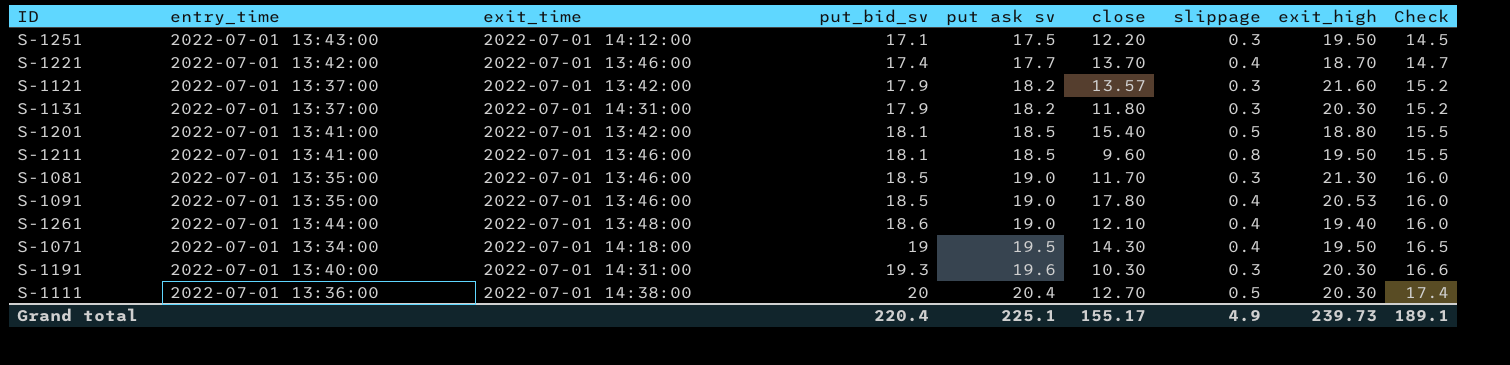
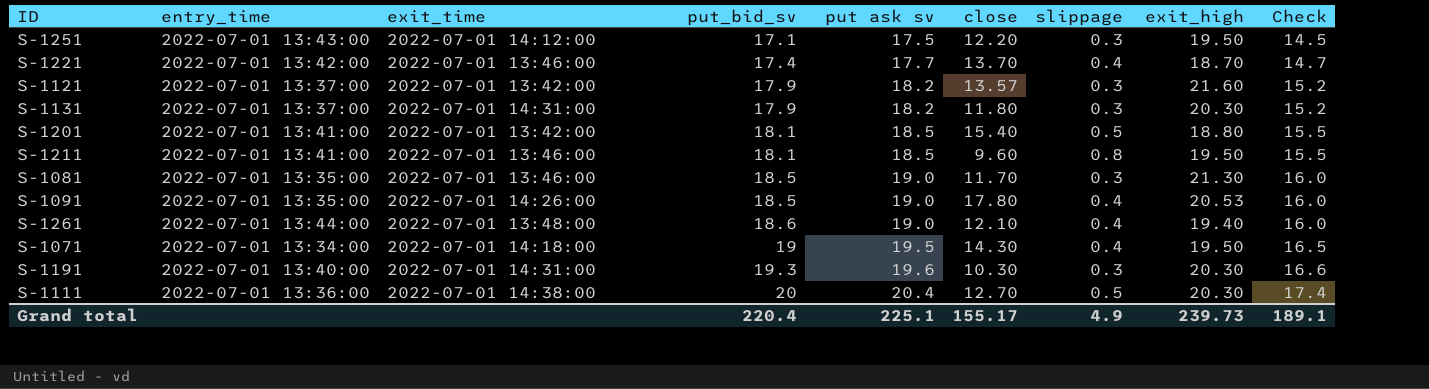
S-1091 | exit_time: 2022-07-01 13:46:00 -> 2022-07-01 14:26:00

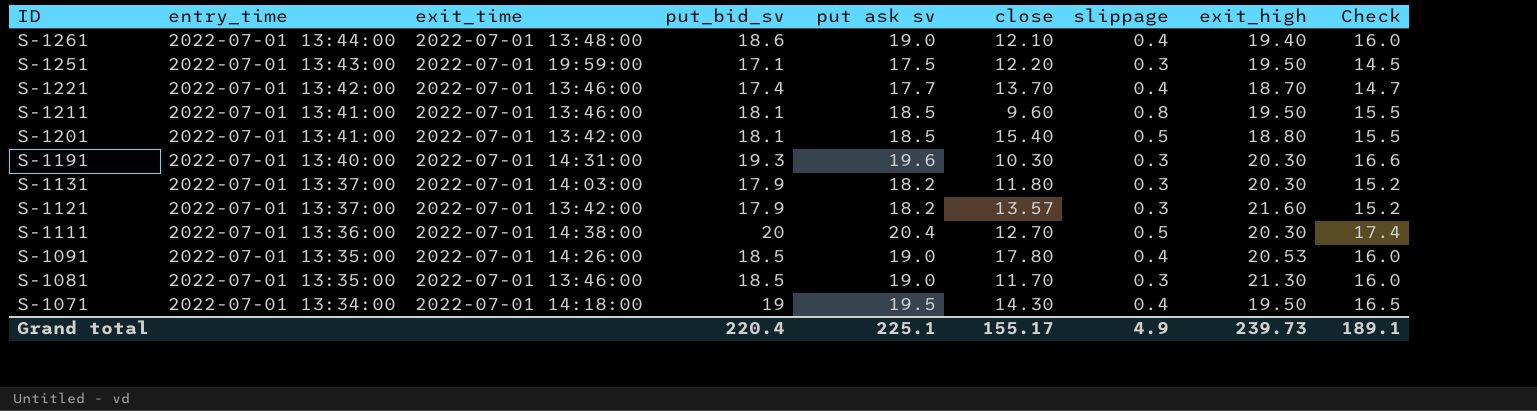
row order: put_bid_sv ascending -> ID descending
S-1251 | exit_time: 2022-07-01 14:12:00 -> 2022-07-01 19:59:00
S-1131 | exit_time: 2022-07-01 14:31:00 -> 2022-07-01 14:03:00

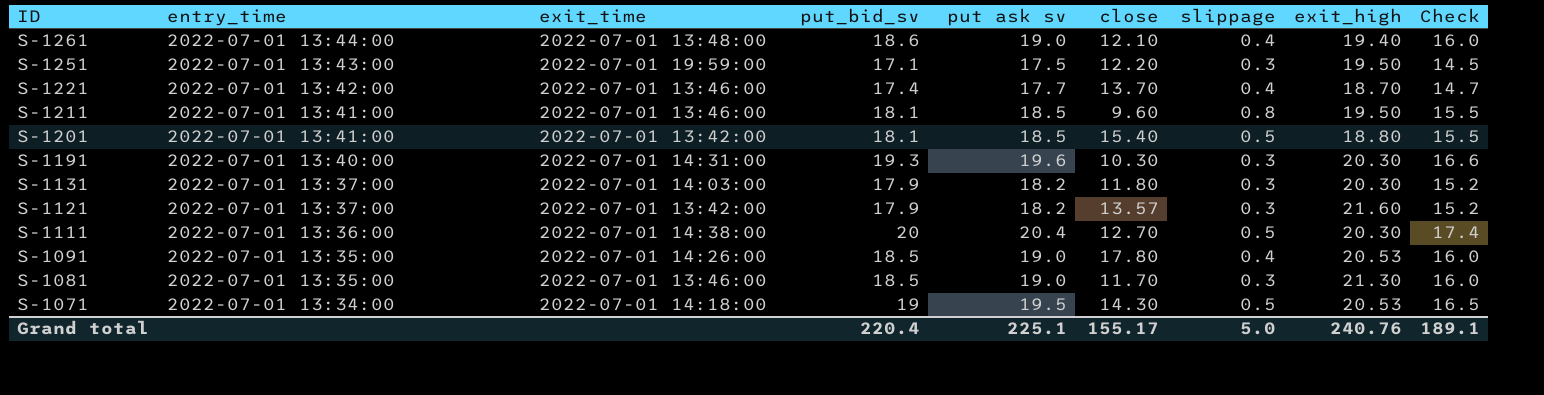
S-1071 | slippage: 0.4 -> 0.5
S-1071 | exit_high: 19.50 -> 20.53
Grand total | slippage: 4.9 -> 5.0
Grand total | exit_high: 239.73 -> 240.76

